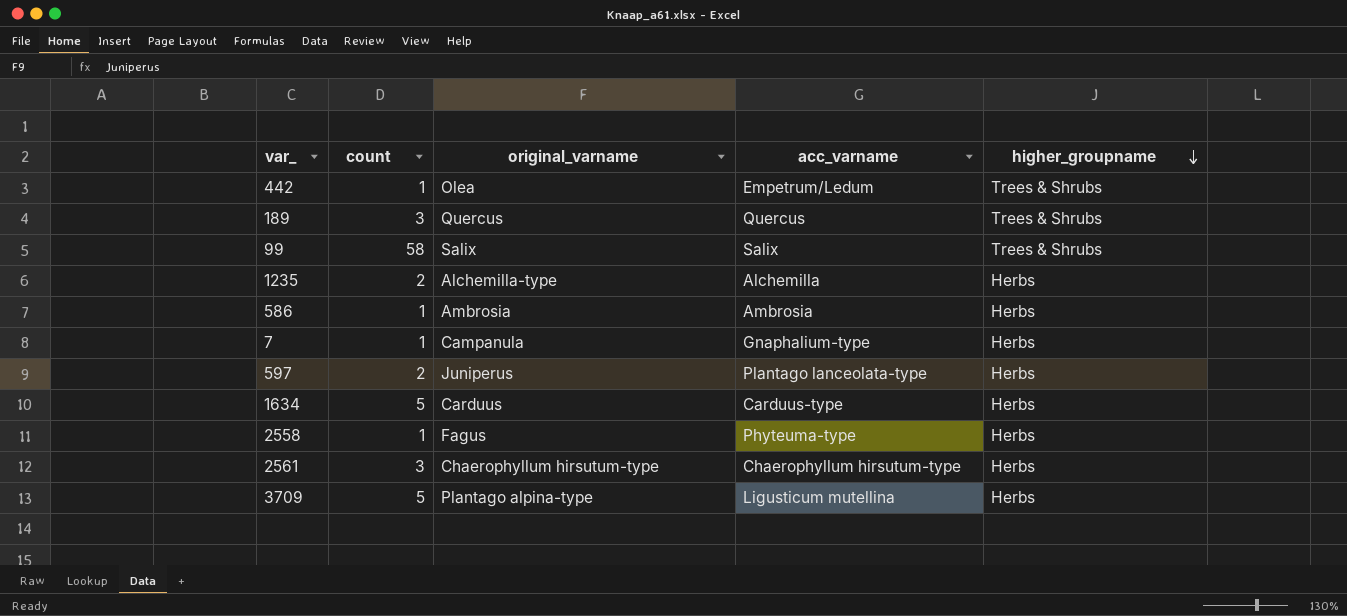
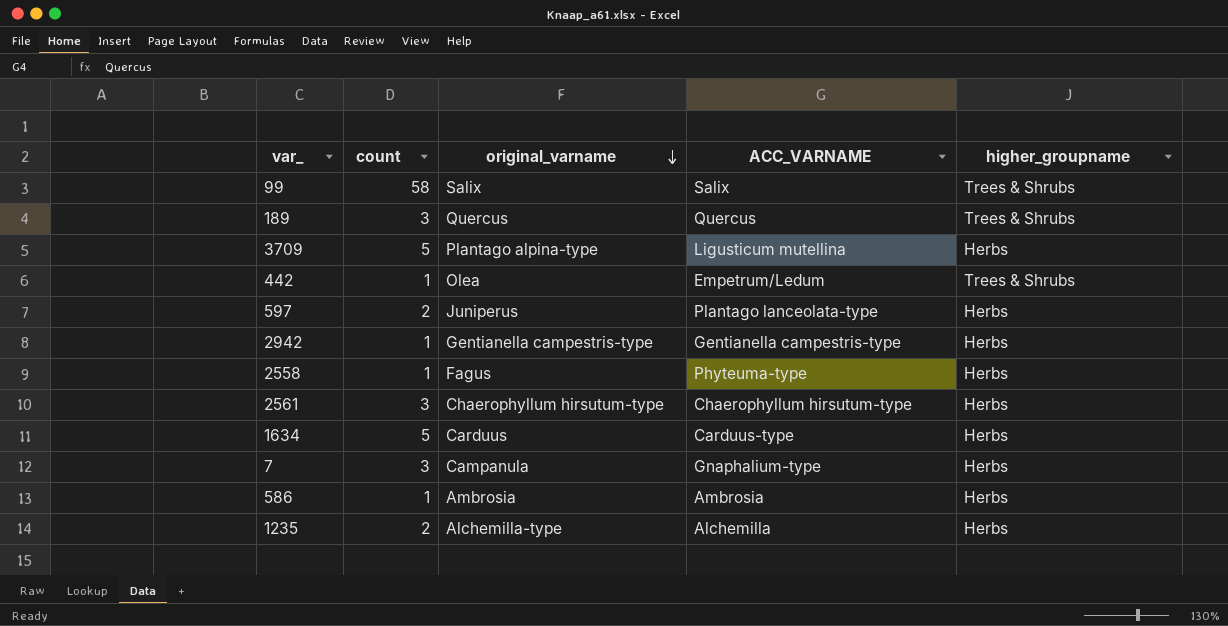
row order: higher_groupname descending -> original_varname descending
column name: acc_varname -> ACC_VARNAME
row 2942: none -> 1 | Gentianella campestris-type | Gentianella campestris-type | Herbs
7 | count: 1 -> 3

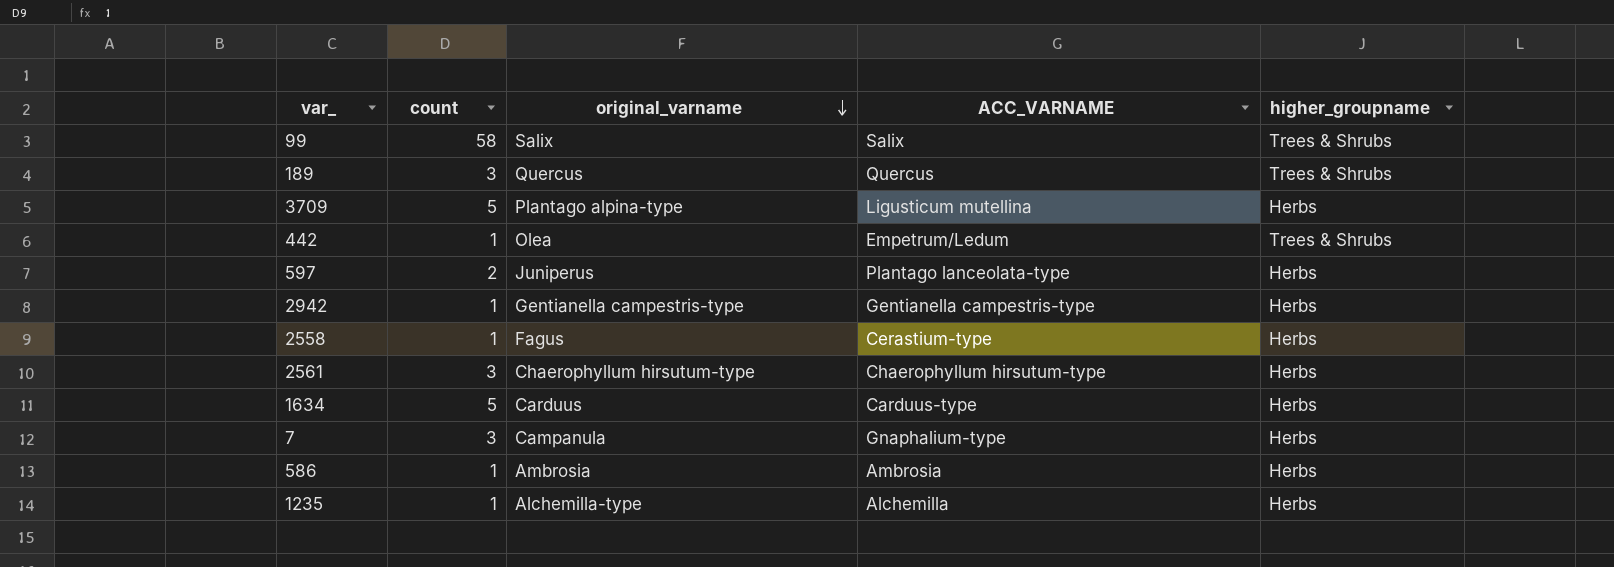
2558 | ACC_VARNAME: Phyteuma-type -> Cerastium-type
1235 | count: 2 -> 1

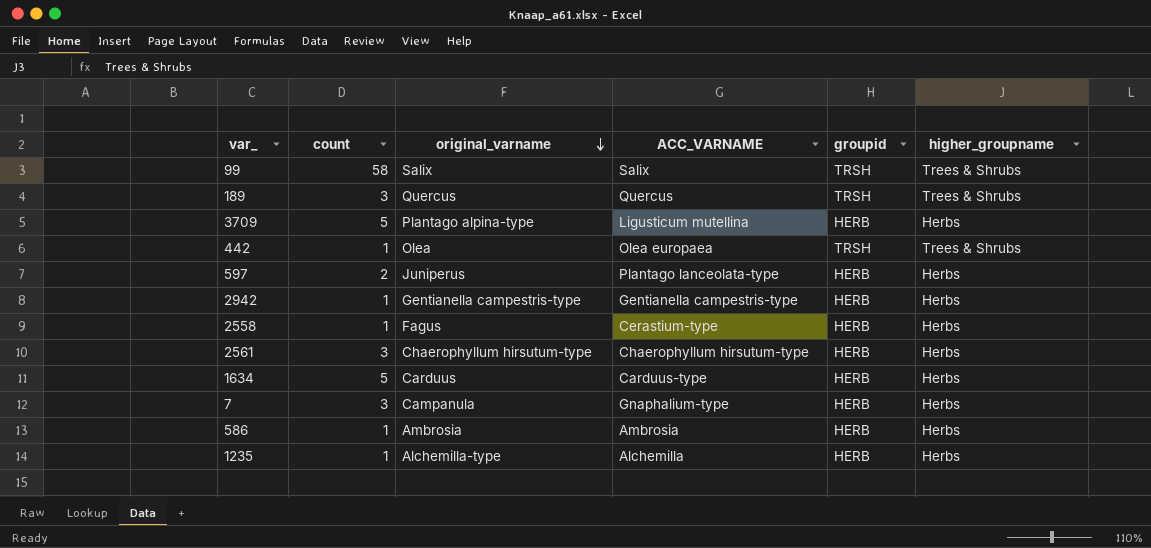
column groupid | position: none -> 5
442 | ACC_VARNAME: Empetrum/Ledum -> Olea europaea

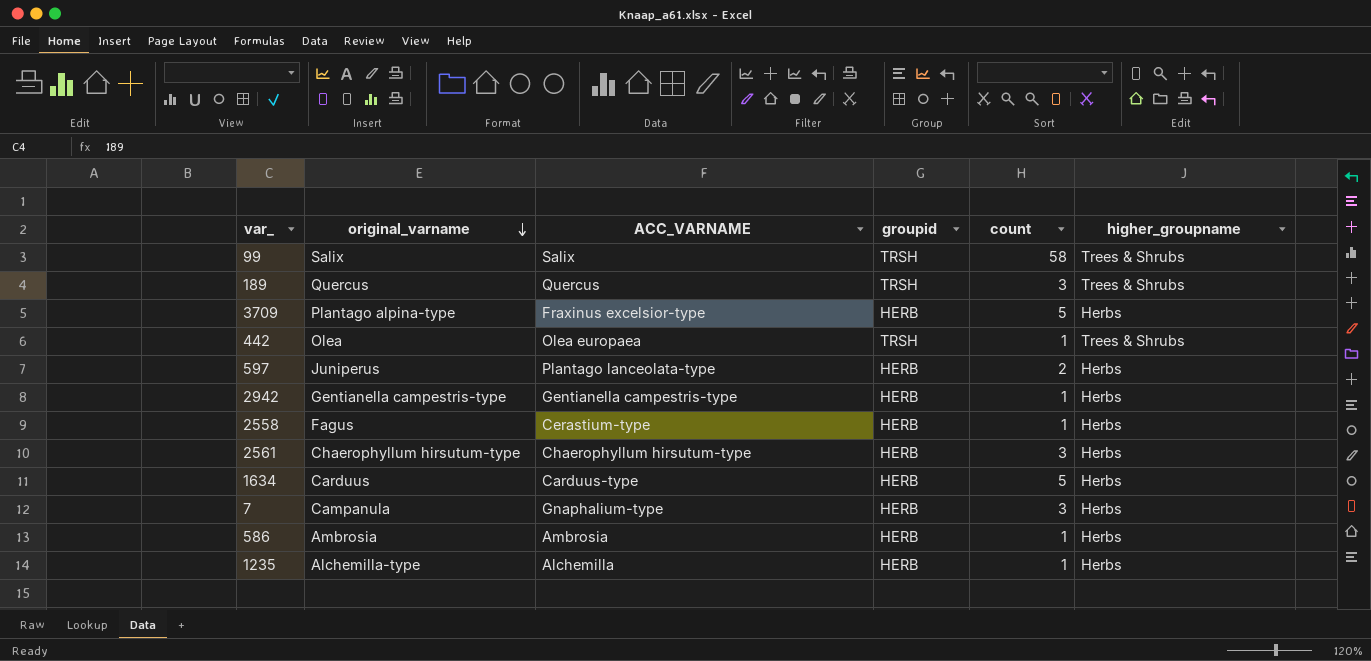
column count | position: 2 -> 5
3709 | ACC_VARNAME: Ligusticum mutellina -> Fraxinus excelsior-type

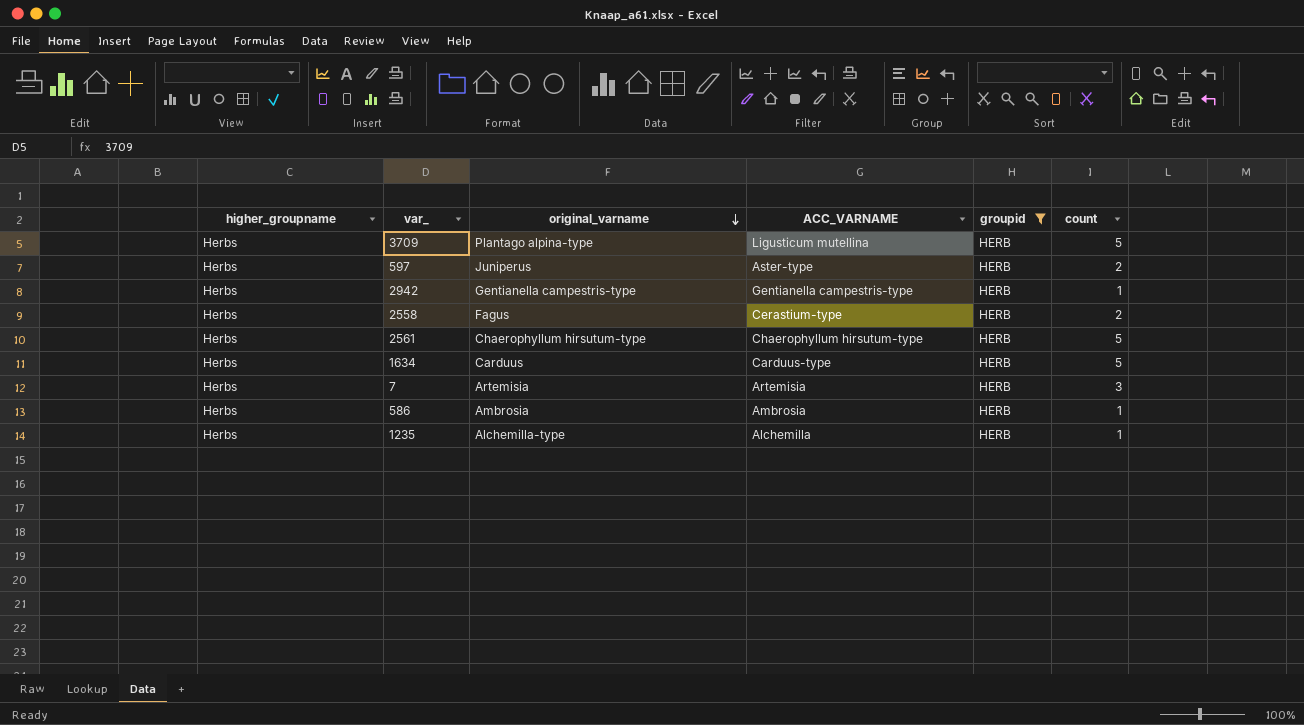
filter: none -> groupid = HERB
column higher_groupname | position: 6 -> 1
3709 | ACC_VARNAME: Fraxinus excelsior-type -> Ligusticum mutellina
597 | ACC_VARNAME: Plantago lanceolata-type -> Aster-type
2558 | count: 1 -> 2
2561 | count: 3 -> 5
7 | original_varname: Campanula -> Artemisia
7 | ACC_VARNAME: Gnaphalium-type -> Artemisia

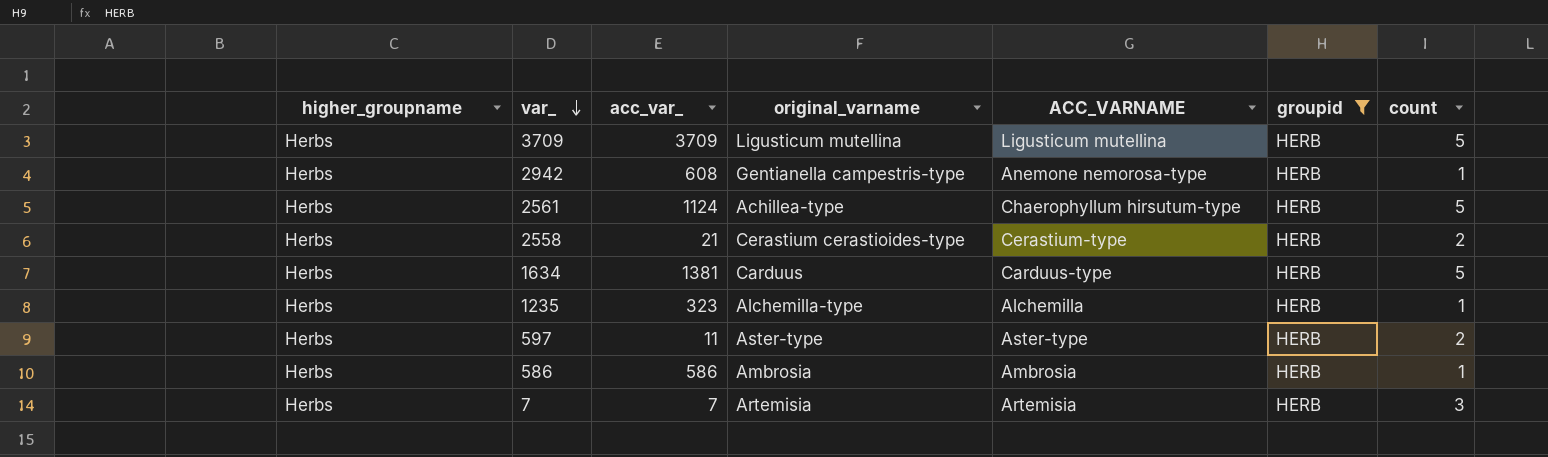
row order: original_varname descending -> var_ descending
column acc_var_ | position: none -> 3
3709 | original_varname: Plantago alpina-type -> Ligusticum mutellina
2942 | ACC_VARNAME: Gentianella campestris-type -> Anemone nemorosa-type
2561 | original_varname: Chaerophyllum hirsutum-type -> Achillea-type
2558 | original_varname: Fagus -> Cerastium cerastioides-type
597 | original_varname: Juniperus -> Aster-type

